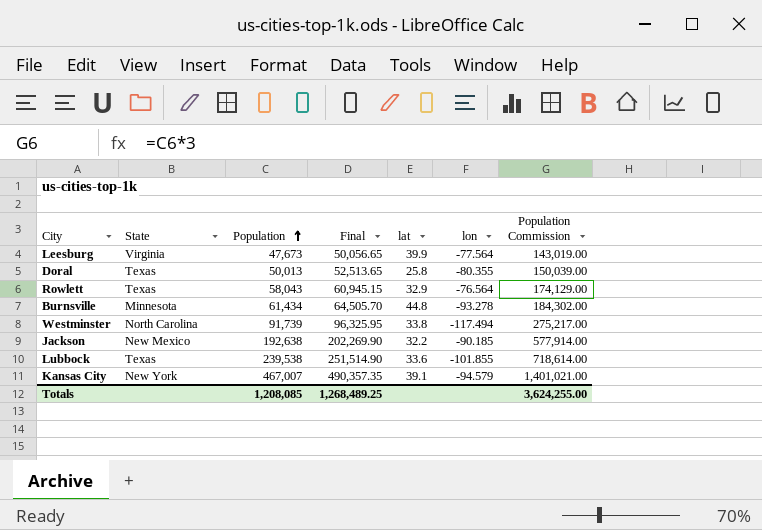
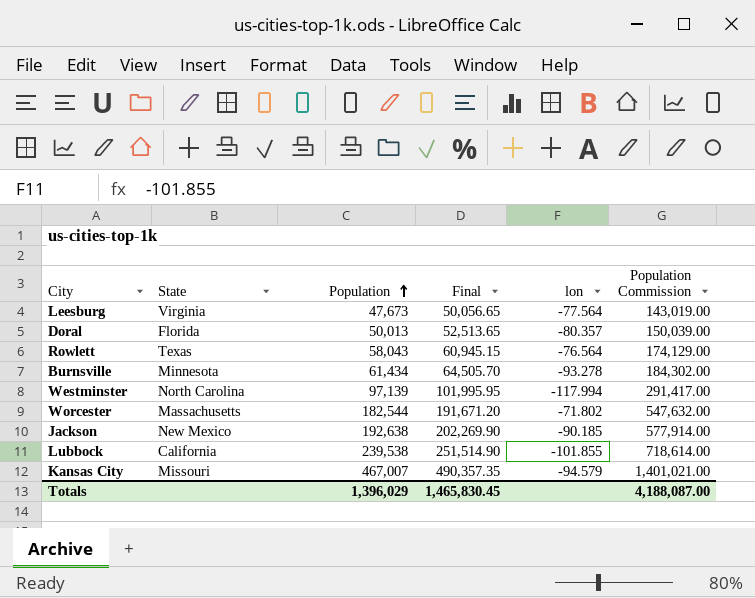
column lat | position: 5 -> none
Doral | State: Texas -> Florida
Doral | lon: -80.355 -> -80.357
Westminster | Population: 91,739 -> 97,139
Westminster | Final: 96,325.95 -> 101,995.95
Westminster | lon: -117.494 -> -117.994
Westminster | Population Commission: 275,217.00 -> 291,417.00
row Worcester: none -> Massachusetts | 182,544 | 191,671.20 | -71.802 | 547,632.00
Lubbock | State: Texas -> California
Kansas City | State: New York -> Missouri
Totals | Population: 1,208,085 -> 1,396,029
Totals | Final: 1,268,489.25 -> 1,465,830.45
Totals | Population Commission: 3,624,255.00 -> 4,188,087.00

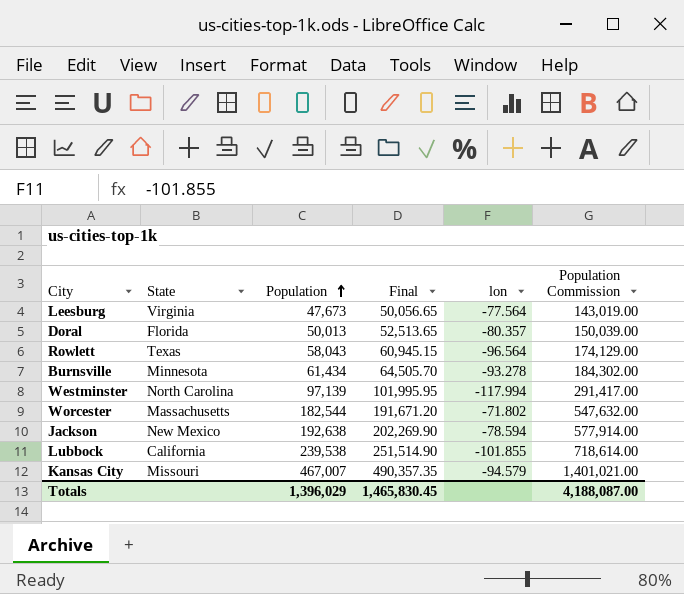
Rowlett | lon: -76.564 -> -96.564
Jackson | lon: -90.185 -> -78.594

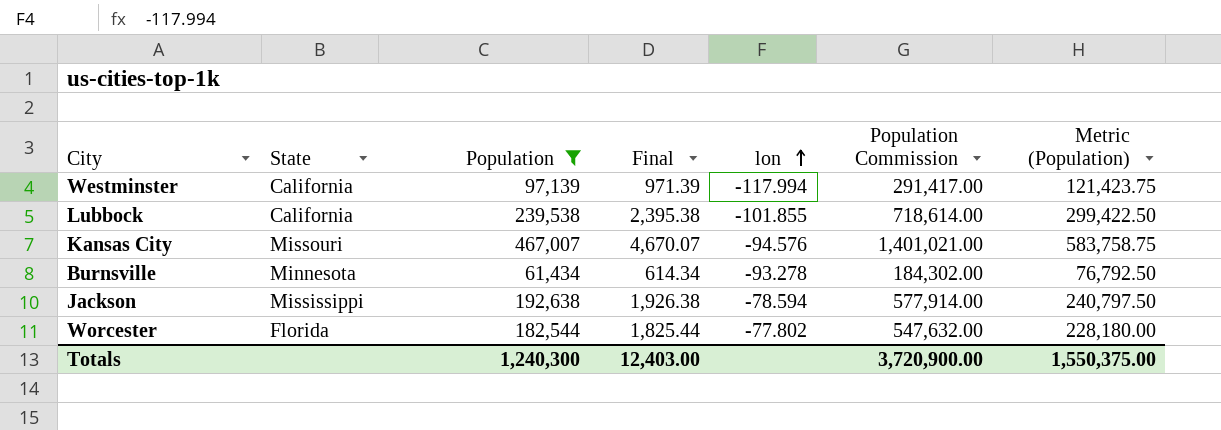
filter: none -> Population >= 61,434
row order: Population ascending -> lon ascending
column Final | formula: [Population] * 1.05 -> [Population] * 0.01
column Metric (Population) | formula: none -> [Population] * 1.25
Westminster | State: North Carolina -> California
Kansas City | lon: -94.579 -> -94.576
Jackson | State: New Mexico -> Mississippi
Worcester | State: Massachusetts -> Florida
Worcester | lon: -71.802 -> -77.802
Totals | Population: 1,396,029 -> 1,240,300
Totals | Final: 1,465,830.45 -> 12,403.00
Totals | Population Commission: 4,188,087.00 -> 3,720,900.00

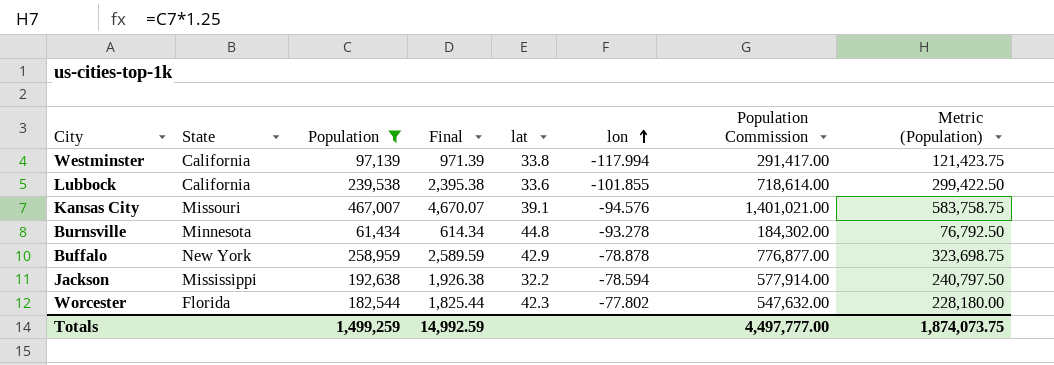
column lat | position: none -> 5
row Buffalo: none -> New York | 258,959 | 2,589.59 | 42.9 | -78.878 | 776,877.00 | 323,698.75
Totals | Population: 1,240,300 -> 1,499,259
Totals | Final: 12,403.00 -> 14,992.59
Totals | Population Commission: 3,720,900.00 -> 4,497,777.00
Totals | Metric (Population): 1,550,375.00 -> 1,874,073.75

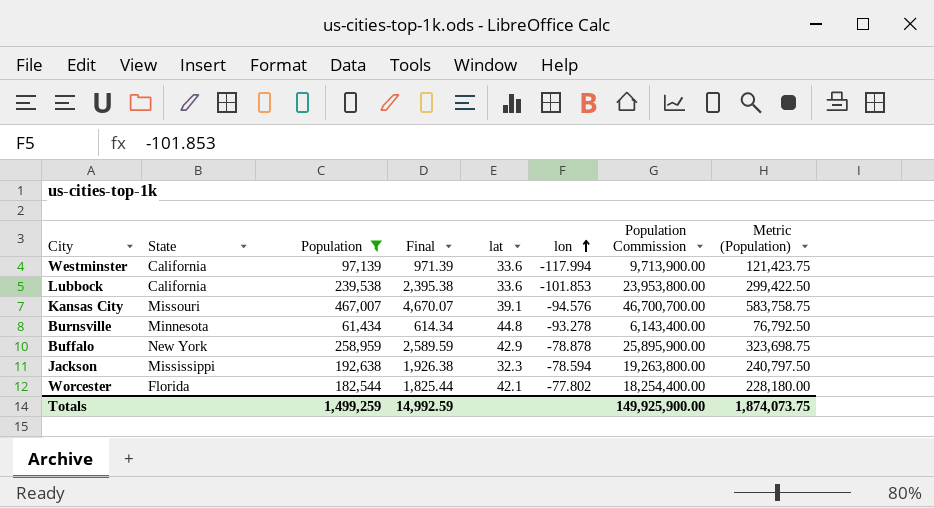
column Population Commission | formula: [Population] * 3 -> [Population] * 100
Westminster | lat: 33.8 -> 33.6
Lubbock | lon: -101.855 -> -101.853
Jackson | lat: 32.2 -> 32.3
Worcester | lat: 42.3 -> 42.1
Totals | Population Commission: 4,497,777.00 -> 149,925,900.00

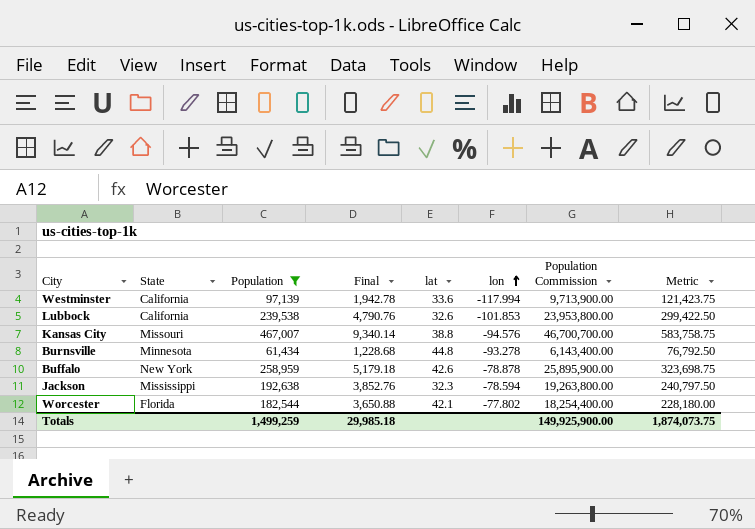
column Final | formula: [Population] * 0.01 -> [Population] * 0.02
column name: Metric (Population) -> Metric
Lubbock | lat: 33.6 -> 32.6
Kansas City | lat: 39.1 -> 38.8
Buffalo | lat: 42.9 -> 42.6
Totals | Final: 14,992.59 -> 29,985.18

